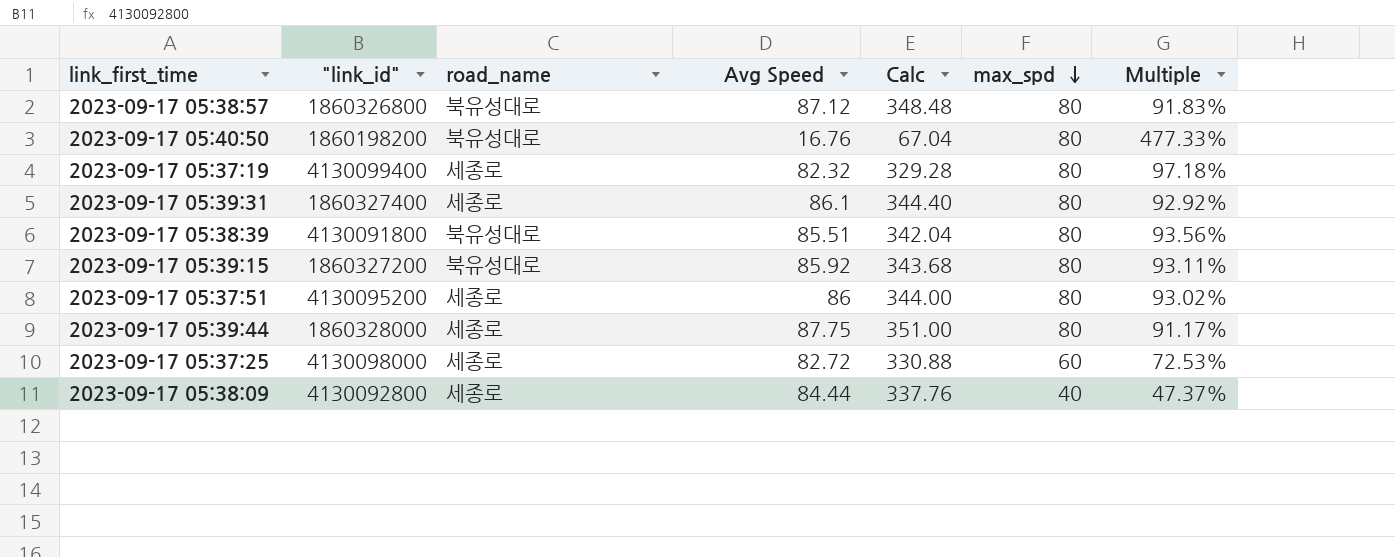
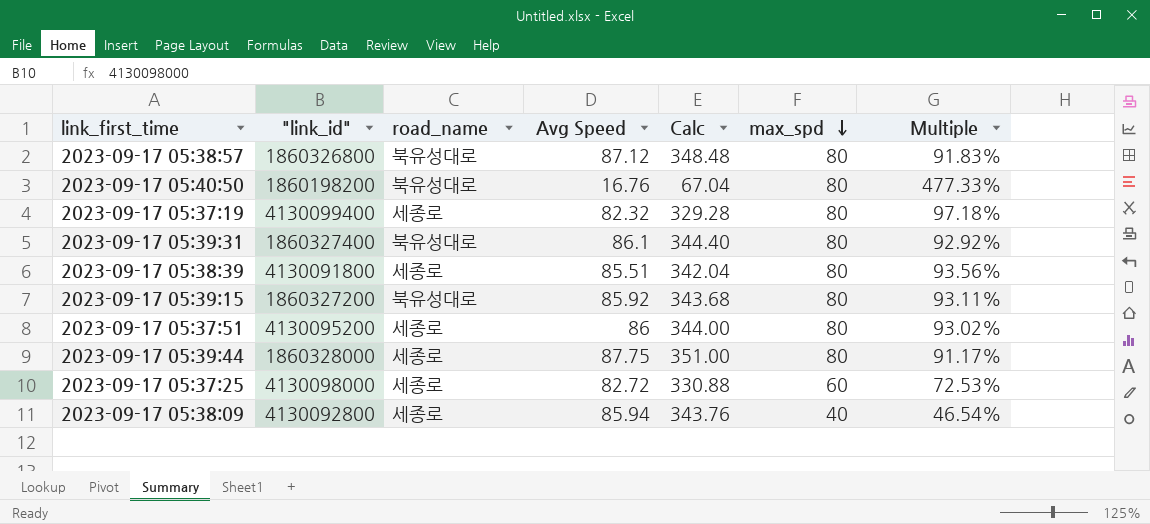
2023-09-17 05:39:31 | road_name: 세종로 -> 북유성대로
2023-09-17 05:38:39 | road_name: 북유성대로 -> 세종로
2023-09-17 05:38:09 | Avg Speed: 84.44 -> 85.94
2023-09-17 05:38:09 | Calc: 337.76 -> 343.76
2023-09-17 05:38:09 | Multiple: 47.37% -> 46.54%

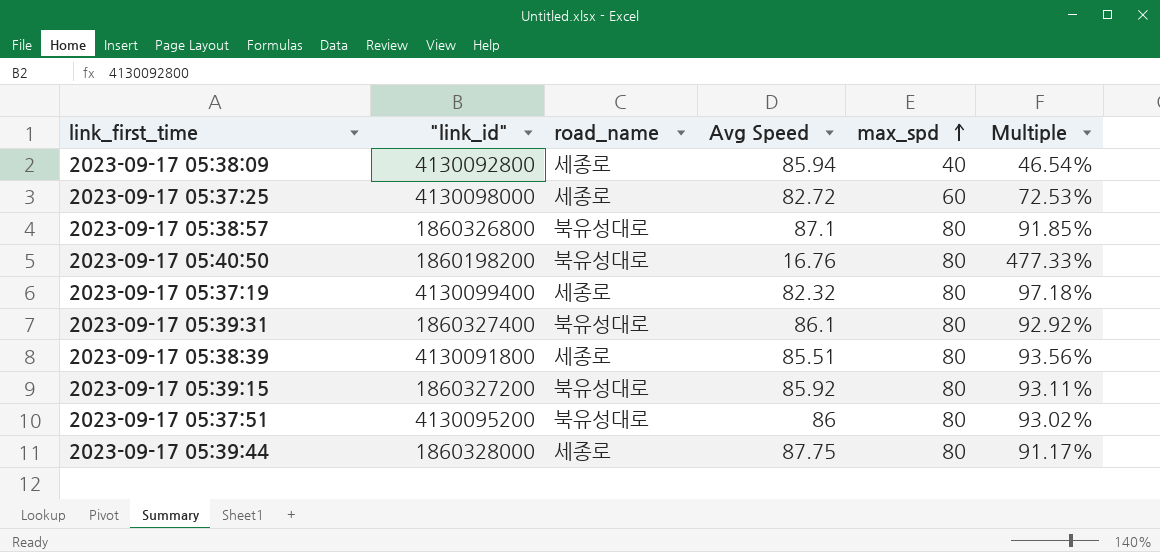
row order: max_spd descending -> max_spd ascending
column Calc | formula: [Avg Speed] * 4 -> none
2023-09-17 05:38:57 | Avg Speed: 87.12 -> 87.1
2023-09-17 05:38:57 | Multiple: 91.83% -> 91.85%
2023-09-17 05:37:51 | road_name: 세종로 -> 북유성대로

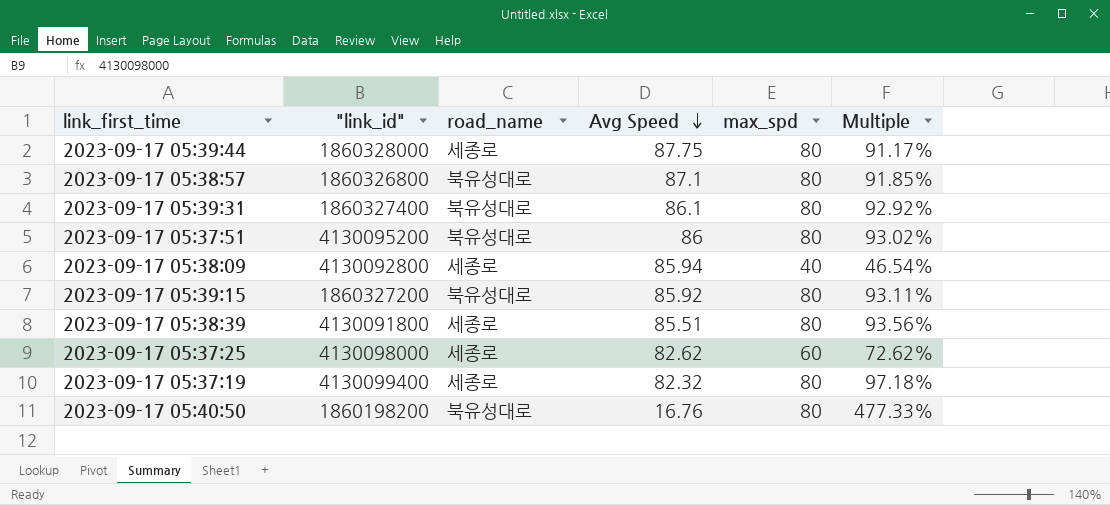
row order: max_spd ascending -> Avg Speed descending
2023-09-17 05:37:25 | Avg Speed: 82.72 -> 82.62
2023-09-17 05:37:25 | Multiple: 72.53% -> 72.62%

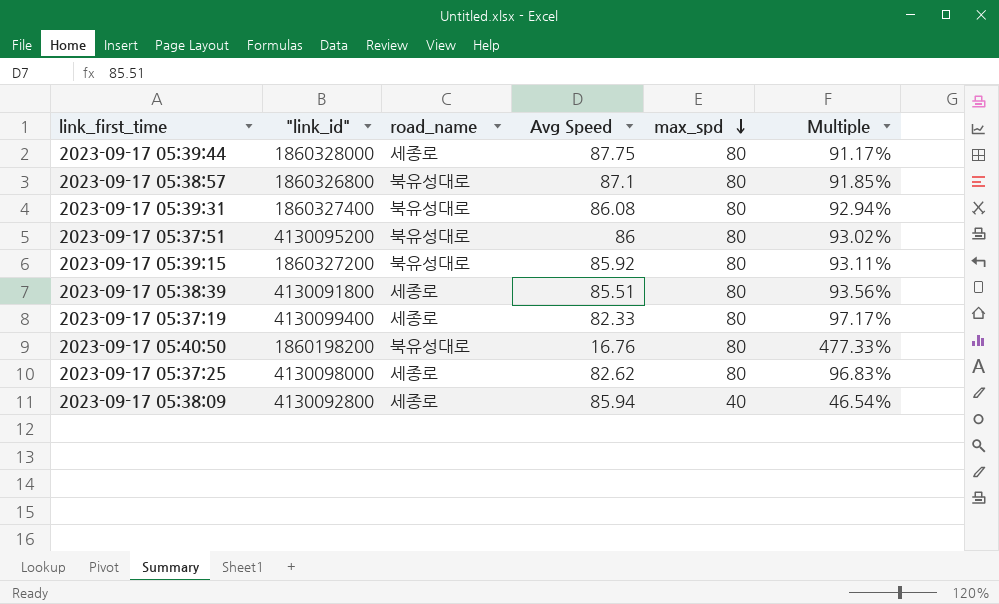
row order: Avg Speed descending -> max_spd descending
2023-09-17 05:39:31 | Avg Speed: 86.1 -> 86.08
2023-09-17 05:39:31 | Multiple: 92.92% -> 92.94%
2023-09-17 05:37:19 | Avg Speed: 82.32 -> 82.33
2023-09-17 05:37:19 | Multiple: 97.18% -> 97.17%
2023-09-17 05:37:25 | max_spd: 60 -> 80
2023-09-17 05:37:25 | Multiple: 72.62% -> 96.83%

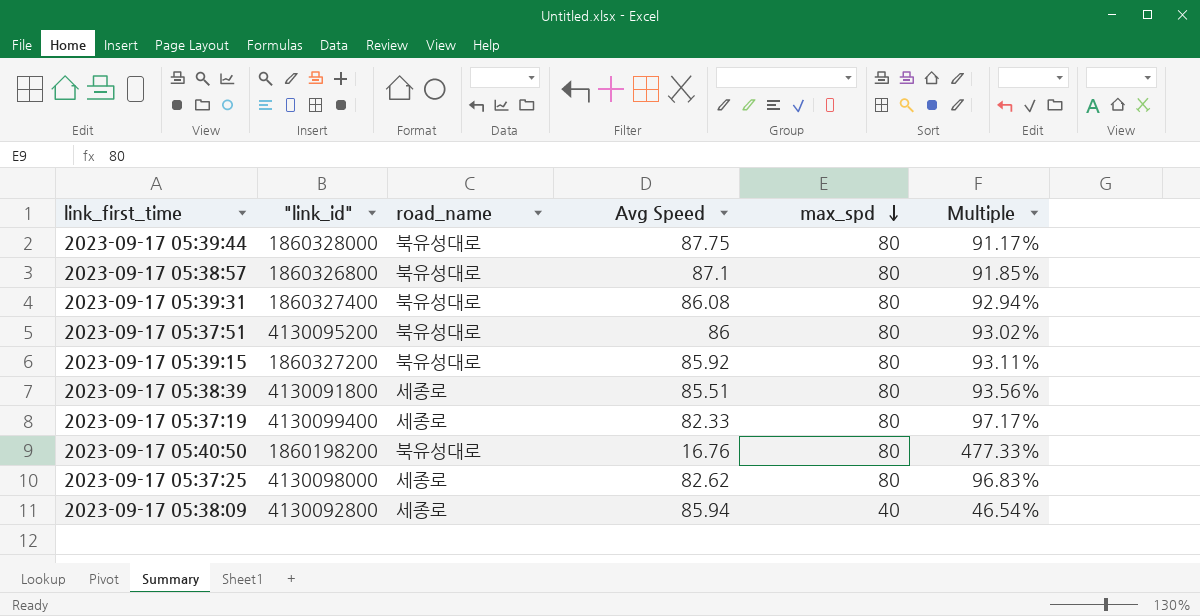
2023-09-17 05:39:44 | road_name: 세종로 -> 북유성대로

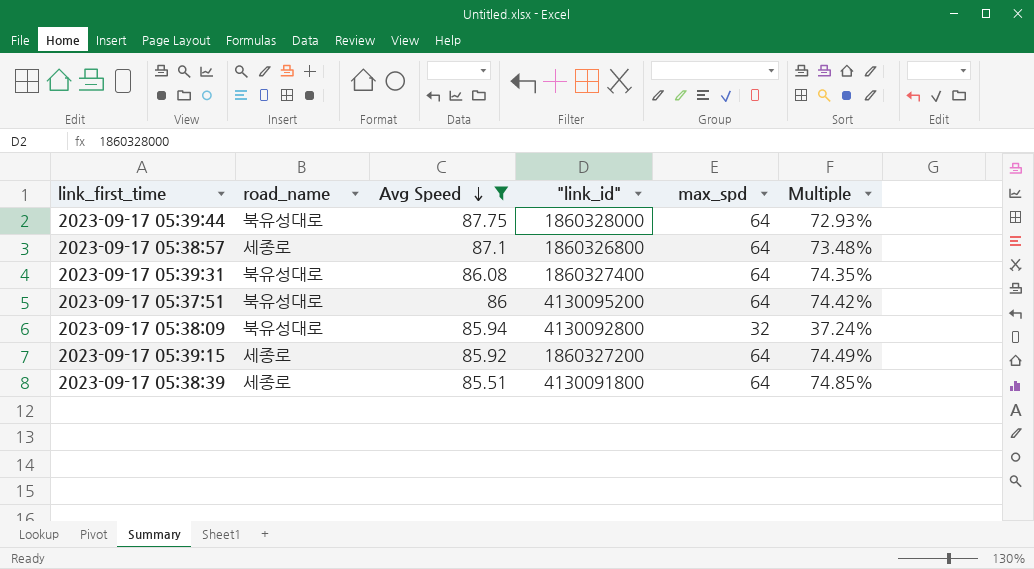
filter: none -> Avg Speed >= 85.51
row order: max_spd descending -> Avg Speed descending
column "link_id" | position: 2 -> 4
2023-09-17 05:39:44 | max_spd: 80 -> 64
2023-09-17 05:39:44 | Multiple: 91.17% -> 72.93%
2023-09-17 05:38:57 | road_name: 북유성대로 -> 세종로
2023-09-17 05:38:57 | max_spd: 80 -> 64
2023-09-17 05:38:57 | Multiple: 91.85% -> 73.48%
2023-09-17 05:39:31 | max_spd: 80 -> 64
2023-09-17 05:39:31 | Multiple: 92.94% -> 74.35%
2023-09-17 05:37:51 | max_spd: 80 -> 64
2023-09-17 05:37:51 | Multiple: 93.02% -> 74.42%
2023-09-17 05:38:09 | road_name: 세종로 -> 북유성대로
2023-09-17 05:38:09 | max_spd: 40 -> 32
2023-09-17 05:38:09 | Multiple: 46.54% -> 37.24%
2023-09-17 05:39:15 | road_name: 북유성대로 -> 세종로
2023-09-17 05:39:15 | max_spd: 80 -> 64
2023-09-17 05:39:15 | Multiple: 93.11% -> 74.49%
2023-09-17 05:38:39 | max_spd: 80 -> 64
2023-09-17 05:38:39 | Multiple: 93.56% -> 74.85%

